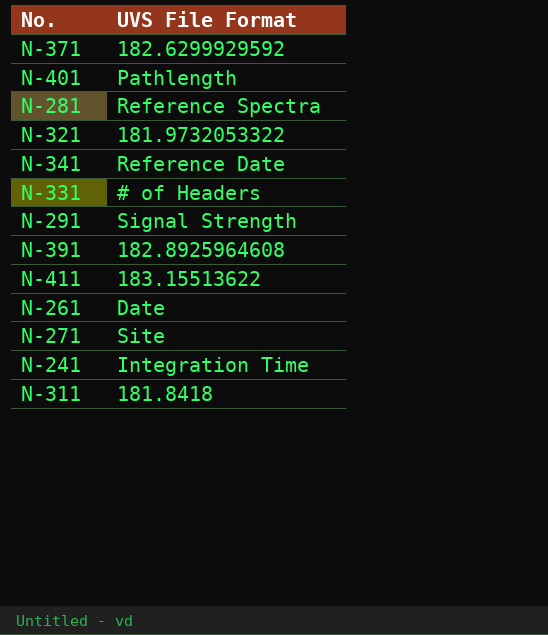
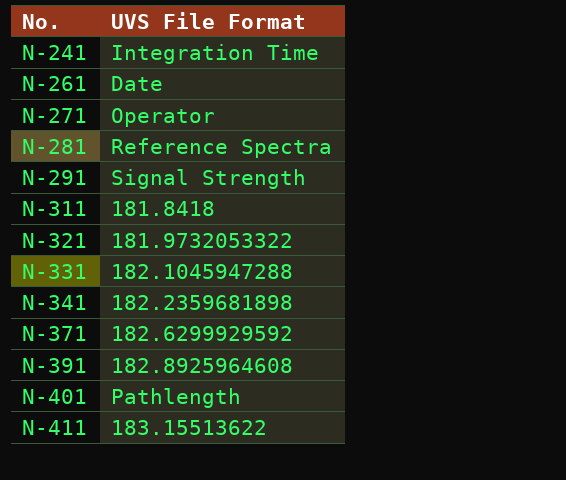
row order: none -> No. ascending
N-271 | UVS File Format: Site -> Operator
N-331 | UVS File Format: # of Headers -> 182.1045947288
N-341 | UVS File Format: Reference Date -> 182.2359681898

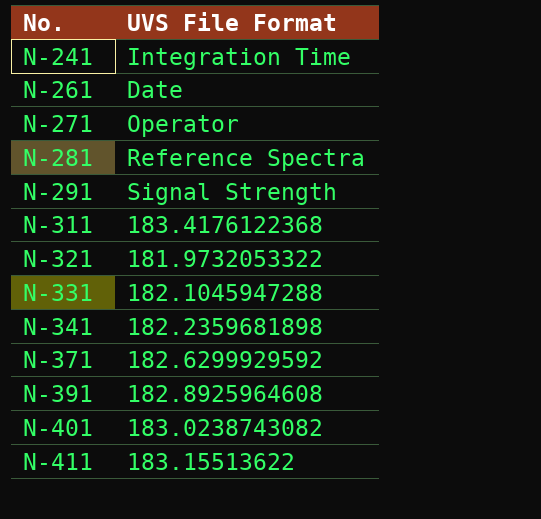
N-311 | UVS File Format: 181.8418 -> 183.4176122368
N-401 | UVS File Format: Pathlength -> 183.0238743082

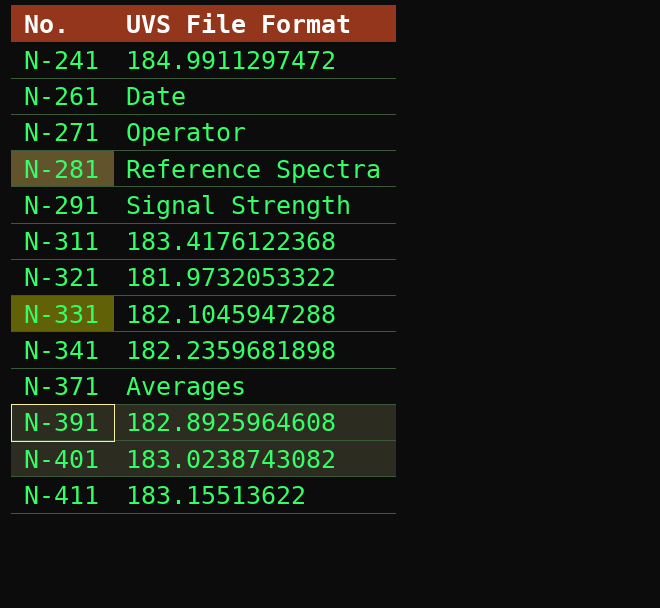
N-241 | UVS File Format: Integration Time -> 184.9911297472
N-371 | UVS File Format: 182.6299929592 -> Averages

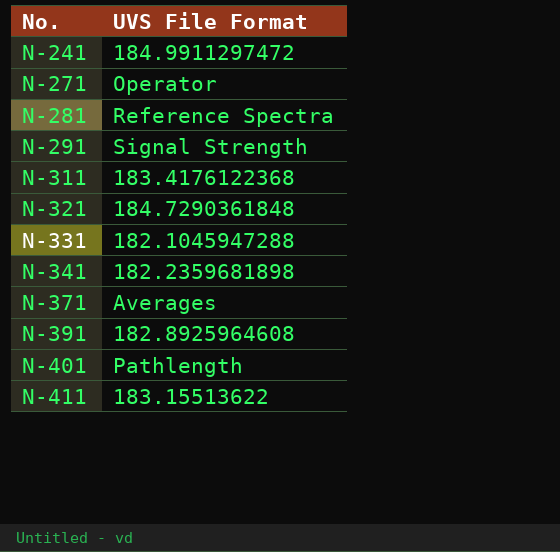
row N-261: Date -> none
N-321 | UVS File Format: 181.9732053322 -> 184.7290361848
N-401 | UVS File Format: 183.0238743082 -> Pathlength

